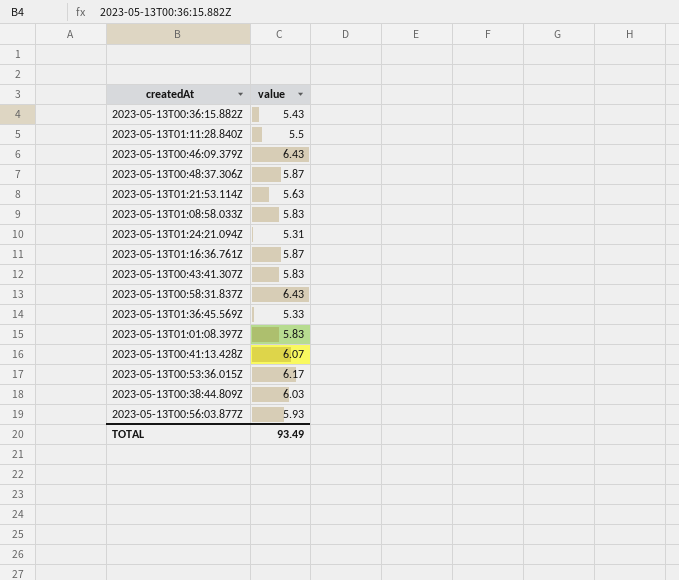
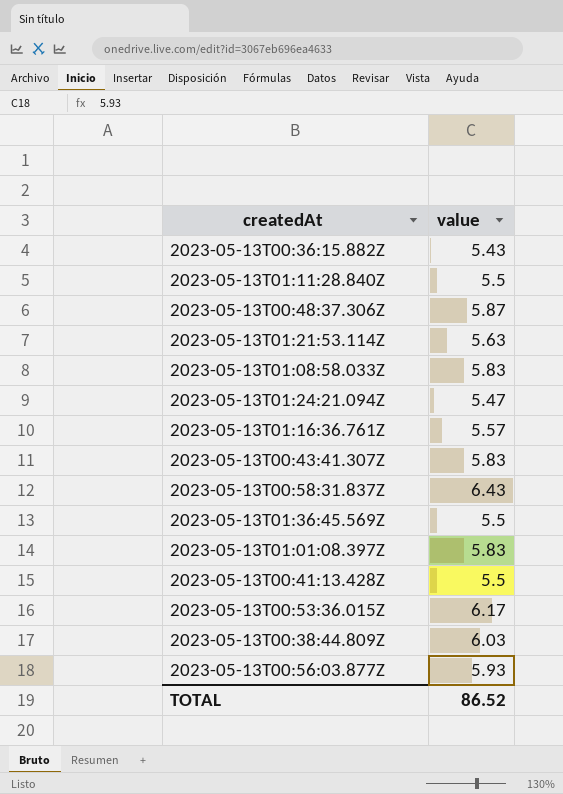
row 2023-05-13T00:46:09.379Z: 6.43 -> none
2023-05-13T01:24:21.094Z | value: 5.31 -> 5.47
2023-05-13T01:16:36.761Z | value: 5.87 -> 5.57
2023-05-13T01:36:45.569Z | value: 5.33 -> 5.5
2023-05-13T00:41:13.428Z | value: 6.07 -> 5.5
TOTAL | value: 93.49 -> 86.52

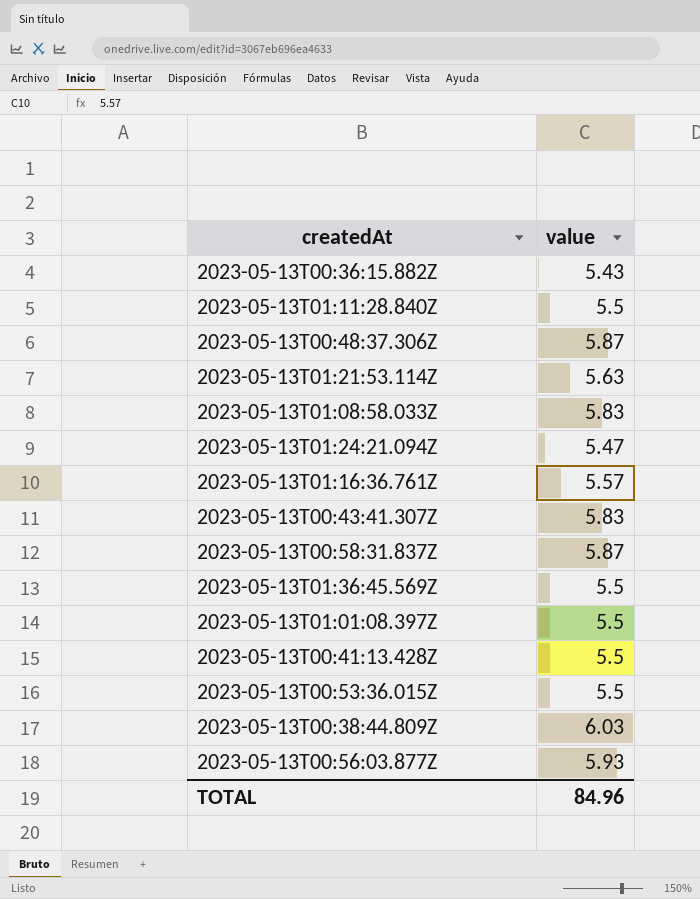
2023-05-13T00:58:31.837Z | value: 6.43 -> 5.87
2023-05-13T01:01:08.397Z | value: 5.83 -> 5.5
2023-05-13T00:53:36.015Z | value: 6.17 -> 5.5
TOTAL | value: 86.52 -> 84.96

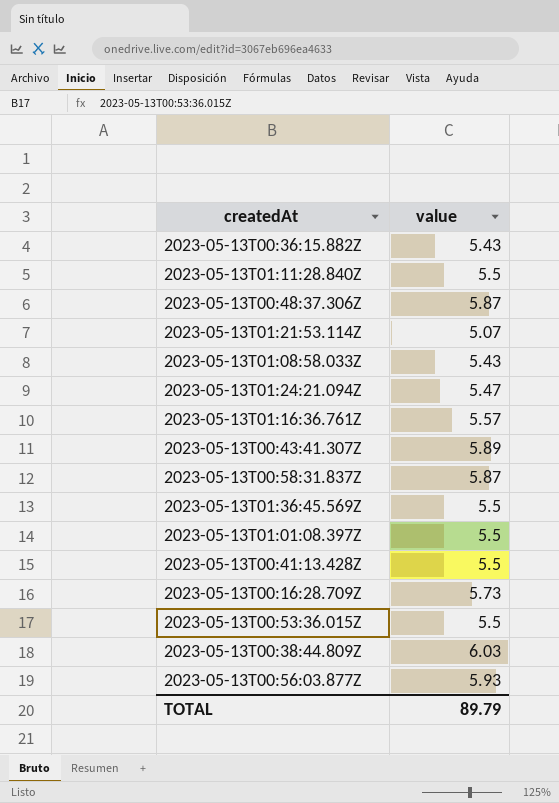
2023-05-13T01:21:53.114Z | value: 5.63 -> 5.07
2023-05-13T01:08:58.033Z | value: 5.83 -> 5.43
2023-05-13T00:43:41.307Z | value: 5.83 -> 5.89
row 2023-05-13T00:16:28.709Z: none -> 5.73
TOTAL | value: 84.96 -> 89.79

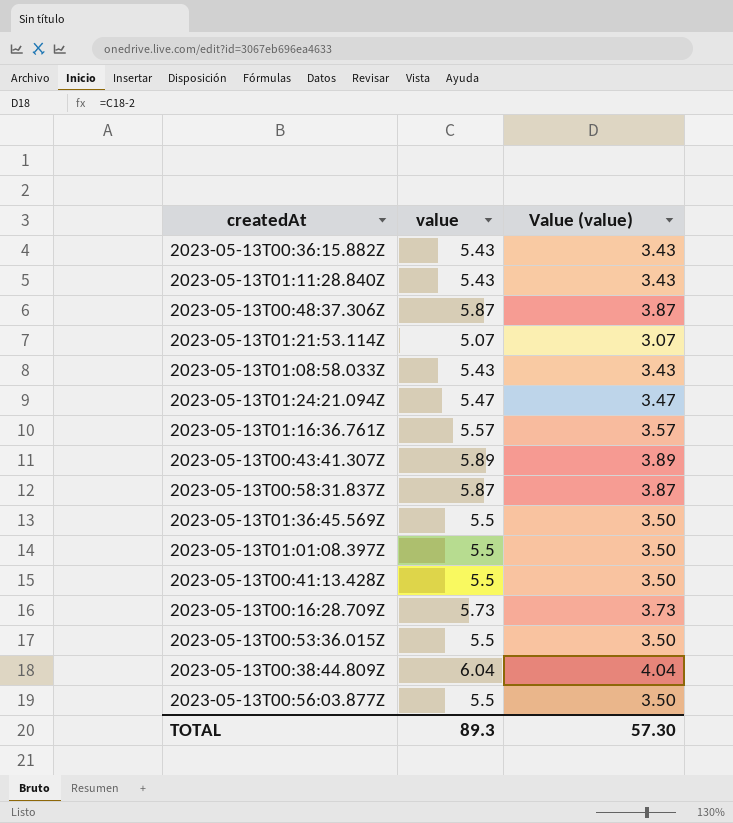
column Value (value) | formula: none -> [value] - 2
2023-05-13T01:11:28.840Z | value: 5.5 -> 5.43
2023-05-13T00:38:44.809Z | value: 6.03 -> 6.04
2023-05-13T00:56:03.877Z | value: 5.93 -> 5.5
TOTAL | value: 89.79 -> 89.3

